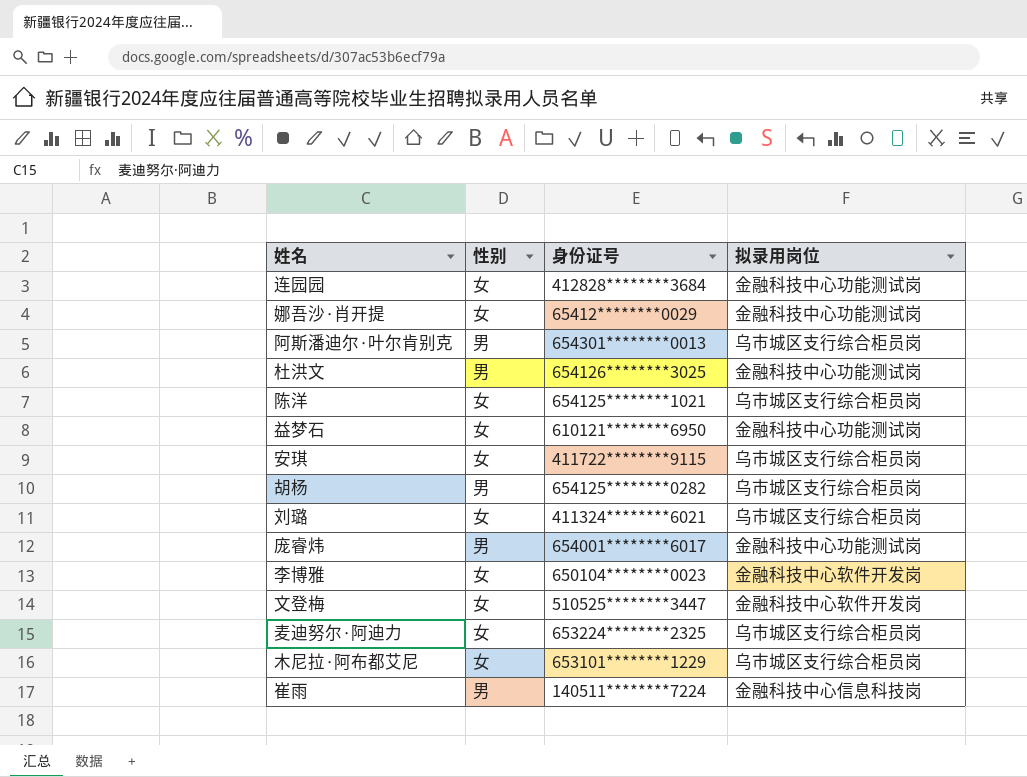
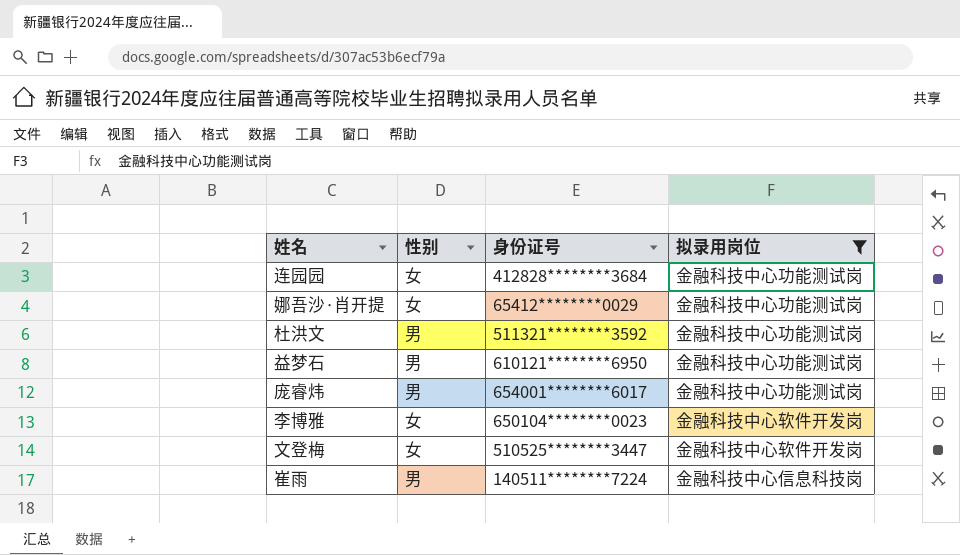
filter: none -> 拟录用岗位 != 乌市城区支行综合柜员岗
杜洪文 | 身份证号: 654126********3025 -> 511321********3592
益梦石 | 性别: 女 -> 男

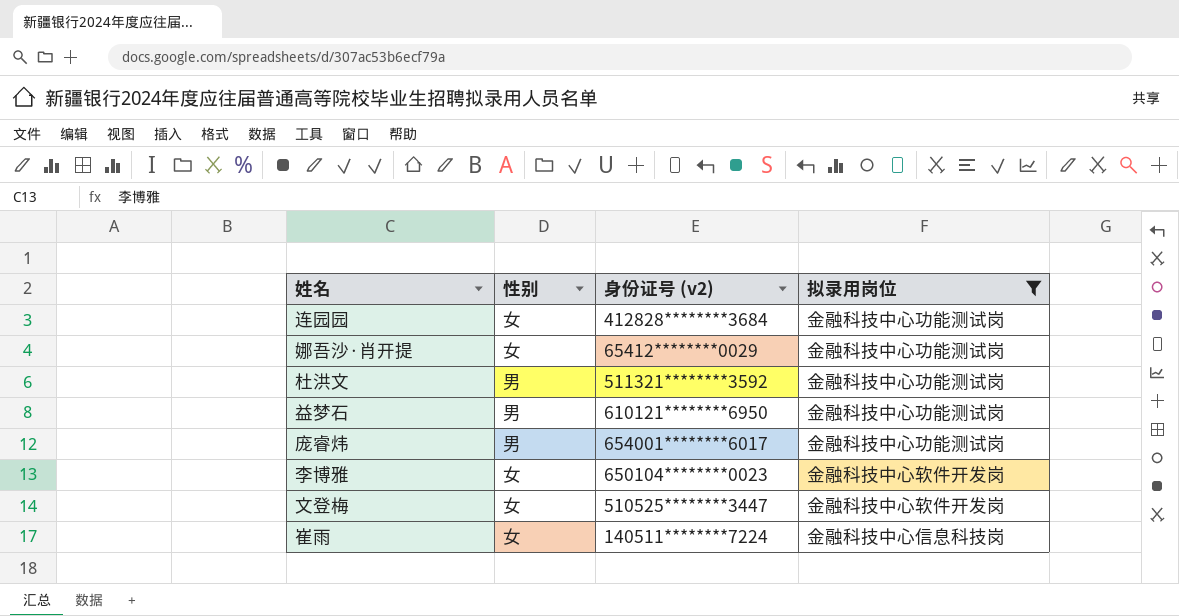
column name: 身份证号 -> 身份证号 (v2)
崔雨 | 性别: 男 -> 女

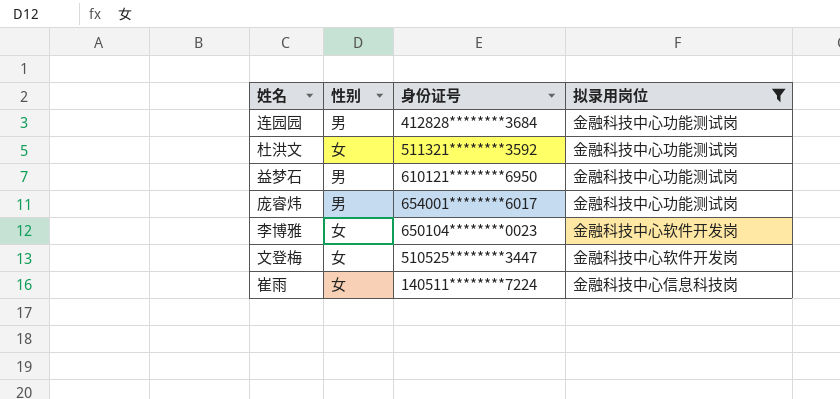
column name: 身份证号 (v2) -> 身份证号
row 娜吾沙·肖开提: 女 | 65412********0029 | 金融科技中心功能测试岗 -> none
连园园 | 性别: 女 -> 男
杜洪文 | 性别: 男 -> 女

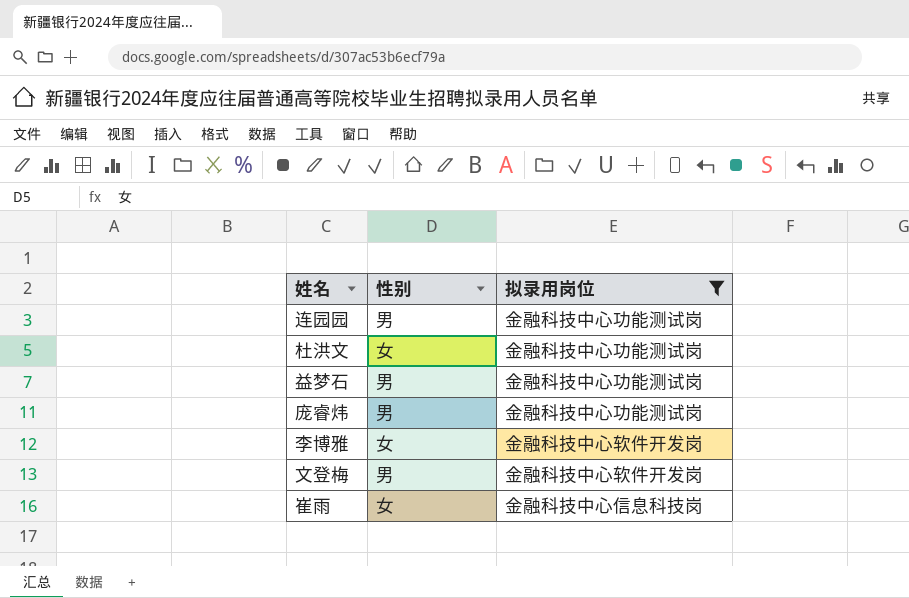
column 身份证号 | position: 3 -> none
文登梅 | 性别: 女 -> 男

